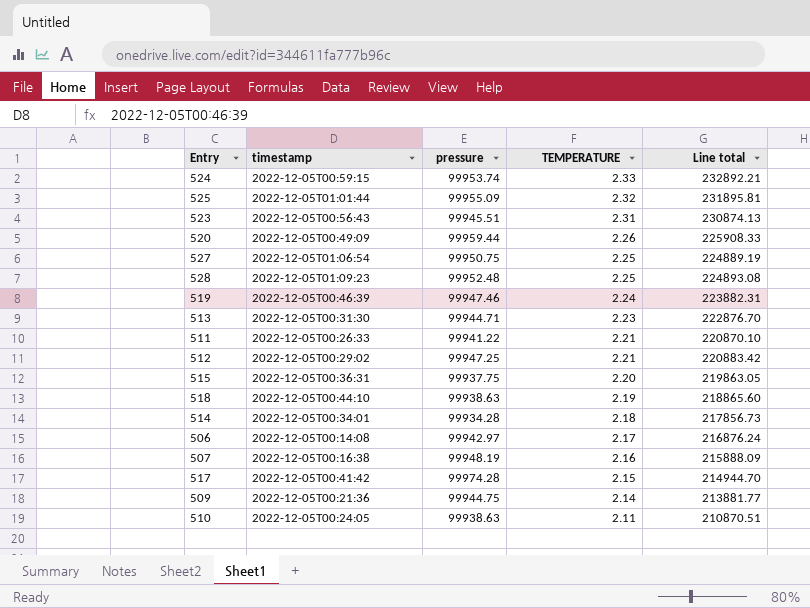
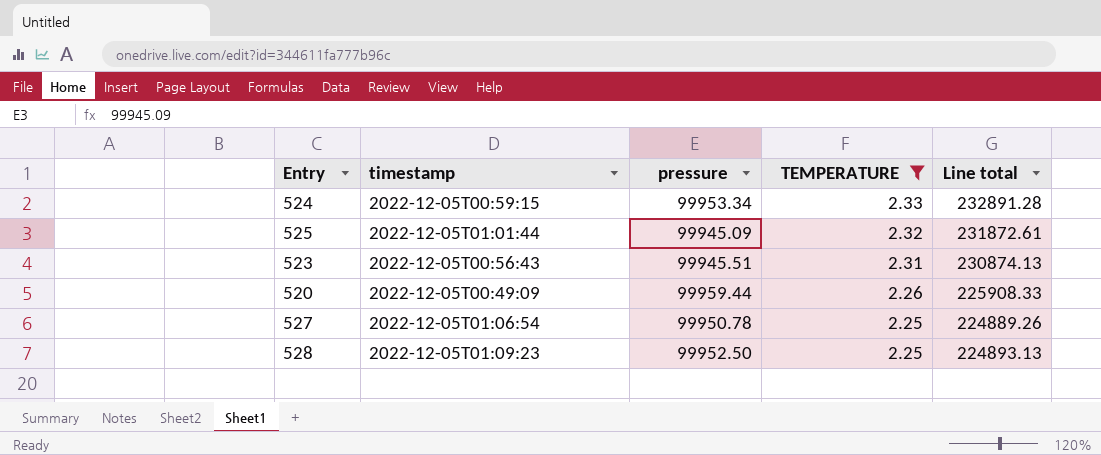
filter: none -> TEMPERATURE >= 2.25
524 | pressure: 99953.74 -> 99953.34
524 | Line total: 232892.21 -> 232891.28
525 | pressure: 99955.09 -> 99945.09
525 | Line total: 231895.81 -> 231872.61
527 | pressure: 99950.75 -> 99950.78
527 | Line total: 224889.19 -> 224889.26
528 | pressure: 99952.48 -> 99952.50
528 | Line total: 224893.08 -> 224893.13

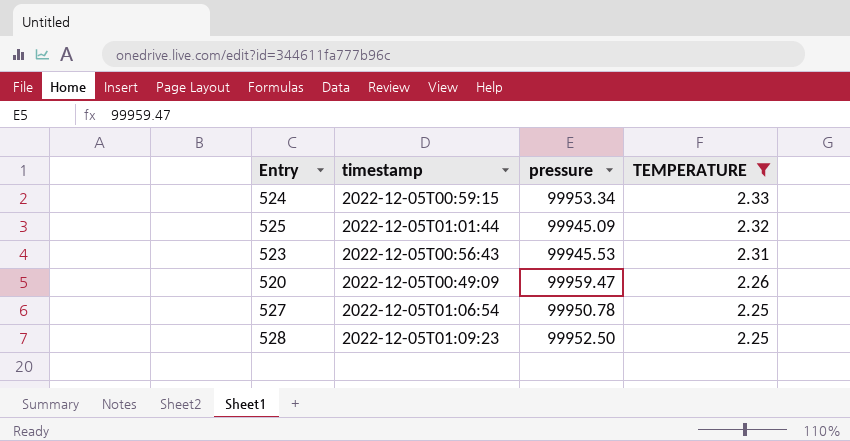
column Line total | formula: [pressure] * [TEMPERATURE] -> none
523 | pressure: 99945.51 -> 99945.53
520 | pressure: 99959.44 -> 99959.47

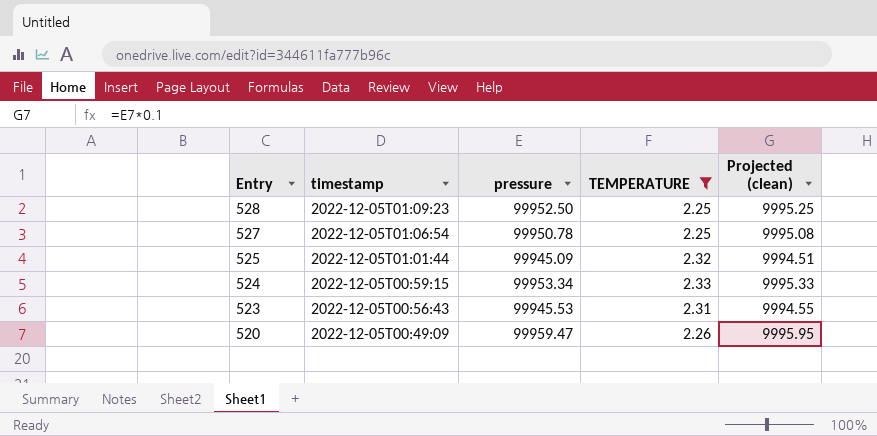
row order: TEMPERATURE descending -> Entry descending
column Projected (clean) | formula: none -> [pressure] * 0.1

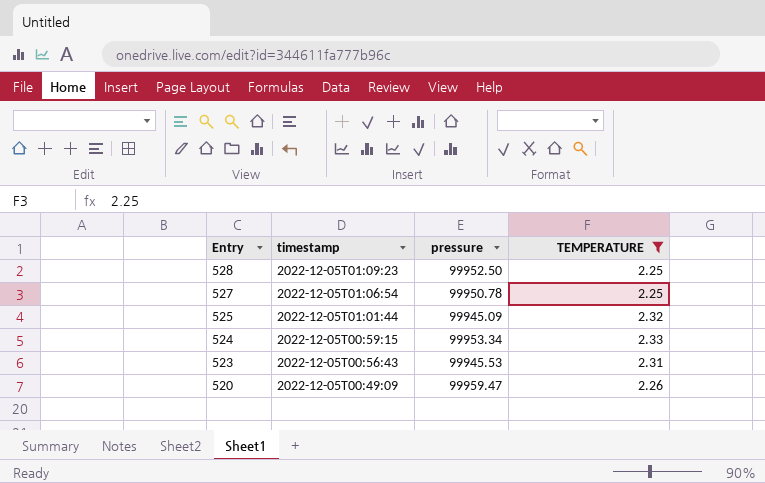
column Projected (clean) | formula: [pressure] * 0.1 -> none

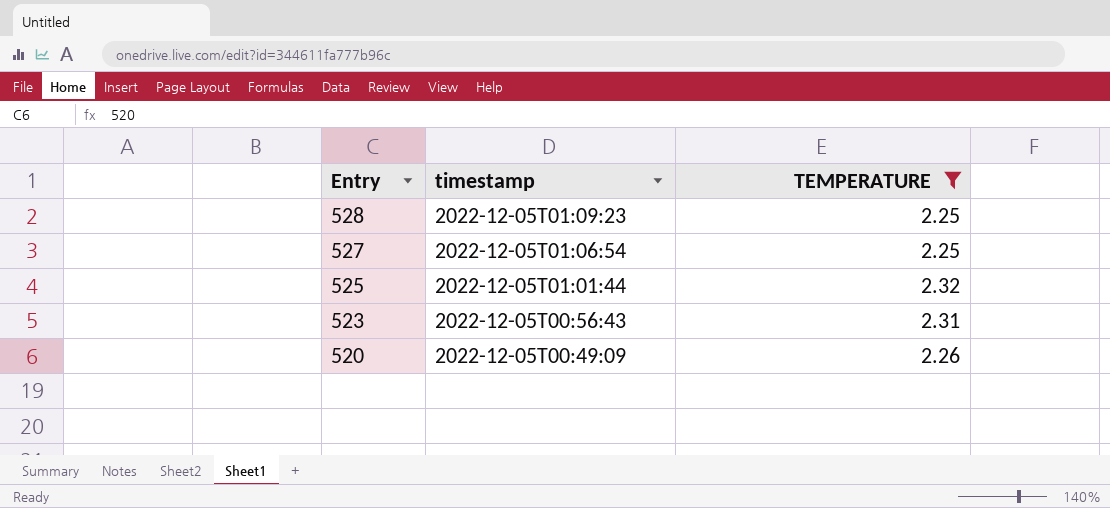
column pressure | position: 3 -> none
row 524: 2022-12-05T00:59:15 | 99953.34 | 2.33 -> none

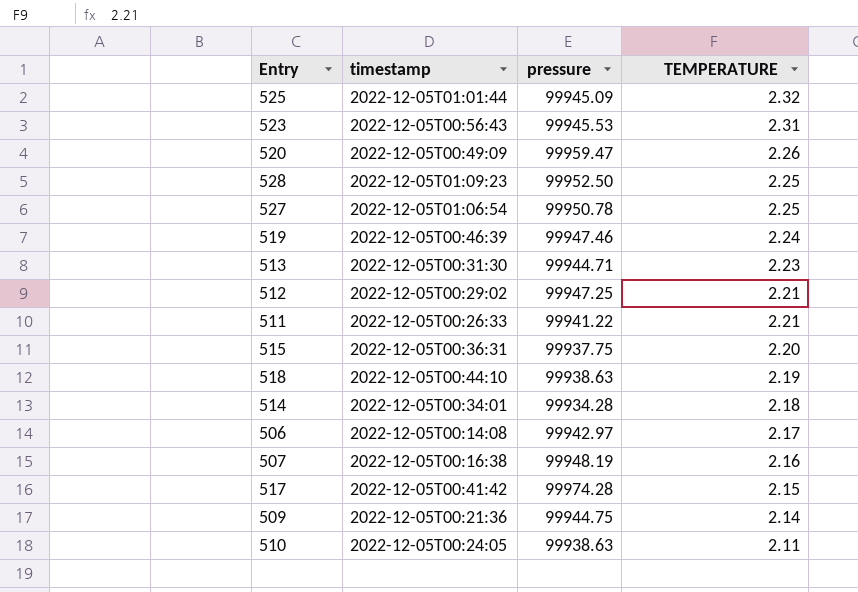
filter: TEMPERATURE >= 2.25 -> none
row order: Entry descending -> TEMPERATURE descending
column pressure | position: none -> 3

